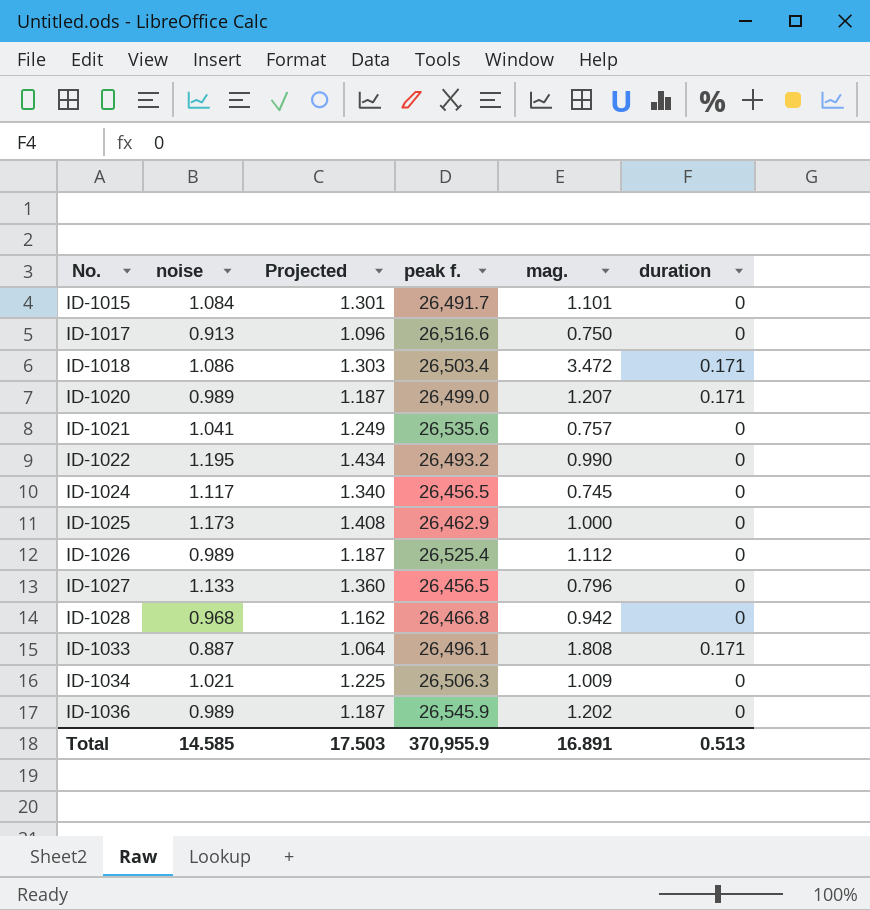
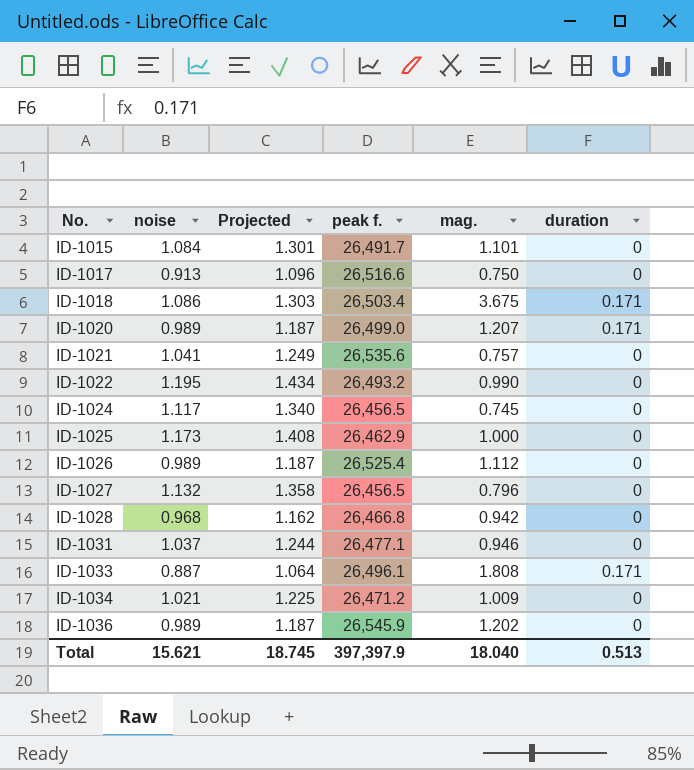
ID-1018 | mag.: 3.472 -> 3.675
ID-1027 | noise: 1.133 -> 1.132
ID-1027 | Projected: 1.360 -> 1.358
row ID-1031: none -> 1.037 | 1.244 | 26,477.1 | 0.946 | 0
ID-1034 | peak f.: 26,506.3 -> 26,471.2
Total | noise: 14.585 -> 15.621
Total | Projected: 17.503 -> 18.745
Total | peak f.: 370,955.9 -> 397,397.9
Total | mag.: 16.891 -> 18.040

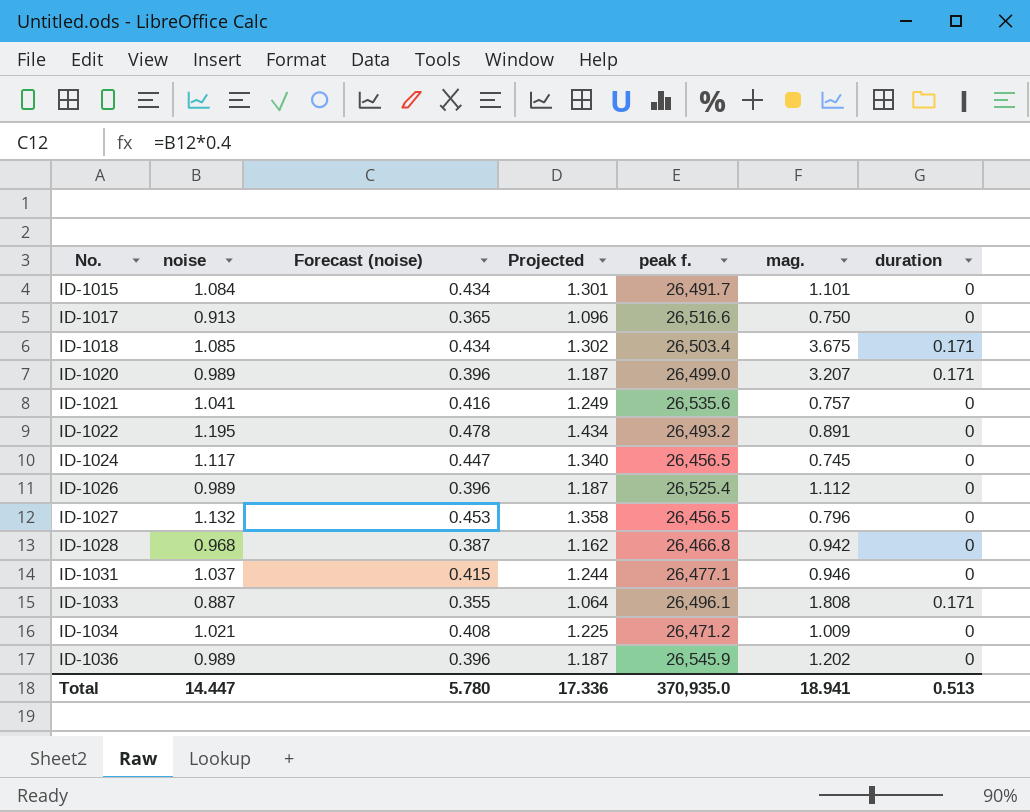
column Forecast (noise) | formula: none -> [noise] * 0.4
row ID-1025: 1.173 | 1.408 | 26,462.9 | 1.000 | 0 -> none
ID-1018 | noise: 1.086 -> 1.085
ID-1018 | Projected: 1.303 -> 1.302
ID-1020 | mag.: 1.207 -> 3.207
ID-1022 | mag.: 0.990 -> 0.891
Total | noise: 15.621 -> 14.447
Total | Projected: 18.745 -> 17.336
Total | peak f.: 397,397.9 -> 370,935.0
Total | mag.: 18.040 -> 18.941

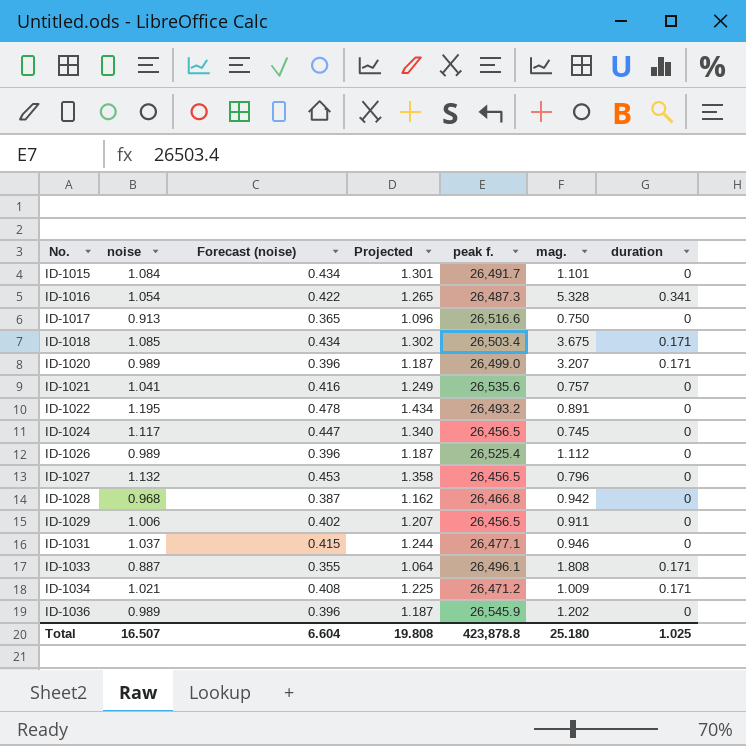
row ID-1016: none -> 1.054 | 0.422 | 1.265 | 26,487.3 | 5.328 | 0.341
row ID-1029: none -> 1.006 | 0.402 | 1.207 | 26,456.5 | 0.911 | 0
ID-1034 | duration: 0 -> 0.171
Total | noise: 14.447 -> 16.507
Total | Forecast (noise): 5.780 -> 6.604
Total | Projected: 17.336 -> 19.808
Total | peak f.: 370,935.0 -> 423,878.8
Total | mag.: 18.941 -> 25.180
Total | duration: 0.513 -> 1.025

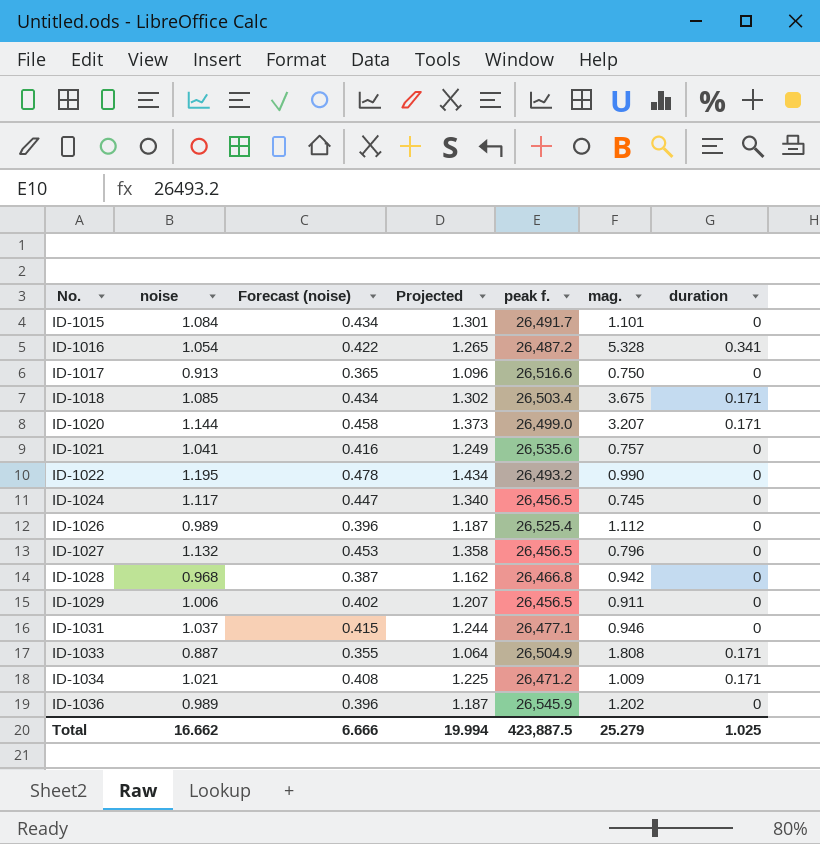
ID-1016 | peak f.: 26,487.3 -> 26,487.2
ID-1020 | noise: 0.989 -> 1.144
ID-1020 | Forecast (noise): 0.396 -> 0.458
ID-1020 | Projected: 1.187 -> 1.373
ID-1022 | mag.: 0.891 -> 0.990
ID-1033 | peak f.: 26,496.1 -> 26,504.9
Total | noise: 16.507 -> 16.662
Total | Forecast (noise): 6.604 -> 6.666
Total | Projected: 19.808 -> 19.994
Total | peak f.: 423,878.8 -> 423,887.5
Total | mag.: 25.180 -> 25.279

